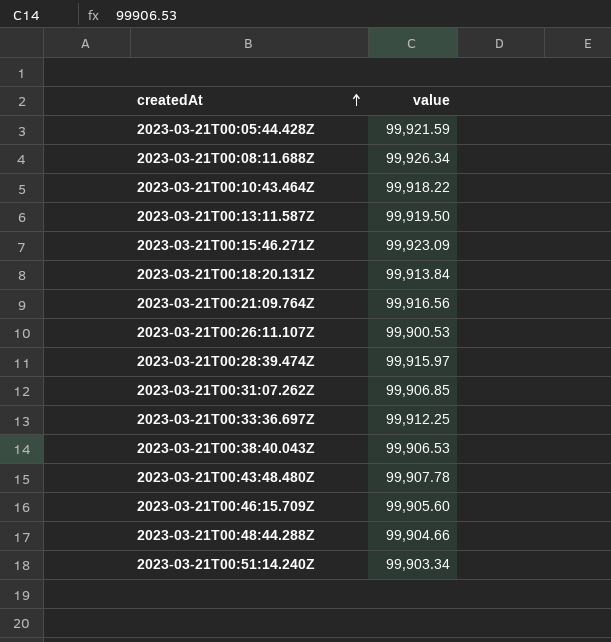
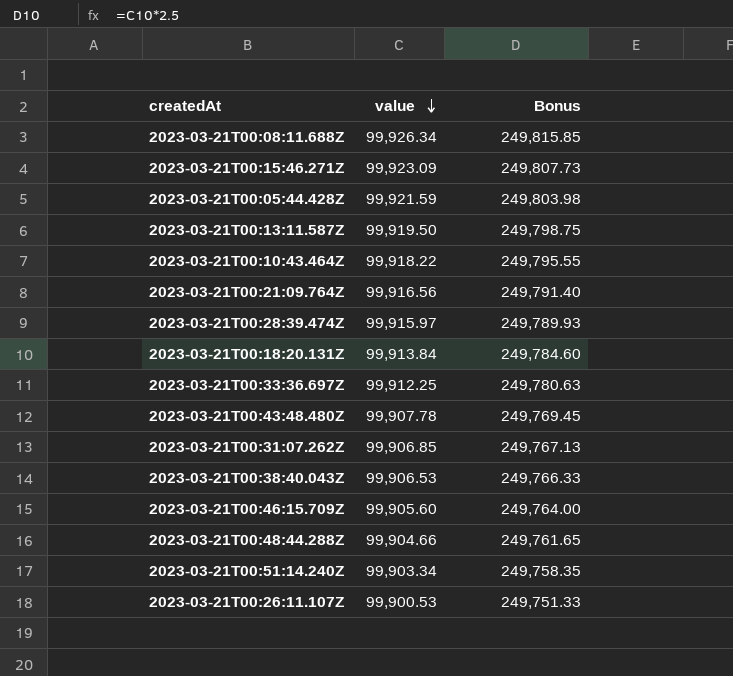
row order: createdAt ascending -> value descending
column Bonus | formula: none -> [value] * 2.5

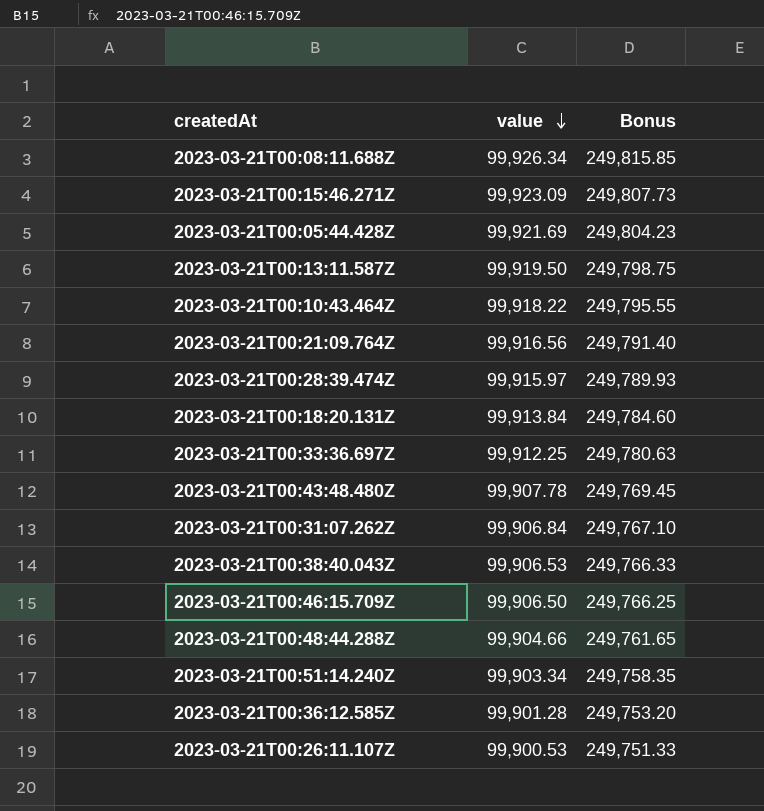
2023-03-21T00:05:44.428Z | value: 99,921.59 -> 99,921.69
2023-03-21T00:05:44.428Z | Bonus: 249,803.98 -> 249,804.23
2023-03-21T00:31:07.262Z | value: 99,906.85 -> 99,906.84
2023-03-21T00:31:07.262Z | Bonus: 249,767.13 -> 249,767.10
2023-03-21T00:46:15.709Z | value: 99,905.60 -> 99,906.50
2023-03-21T00:46:15.709Z | Bonus: 249,764.00 -> 249,766.25
row 2023-03-21T00:36:12.585Z: none -> 99,901.28 | 249,753.20

